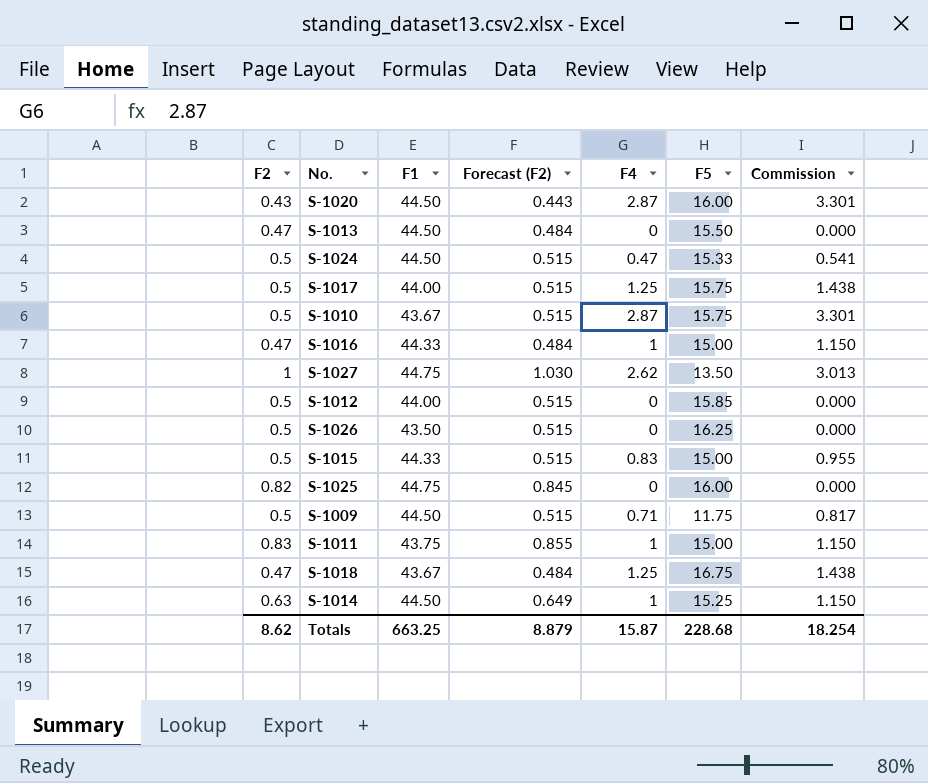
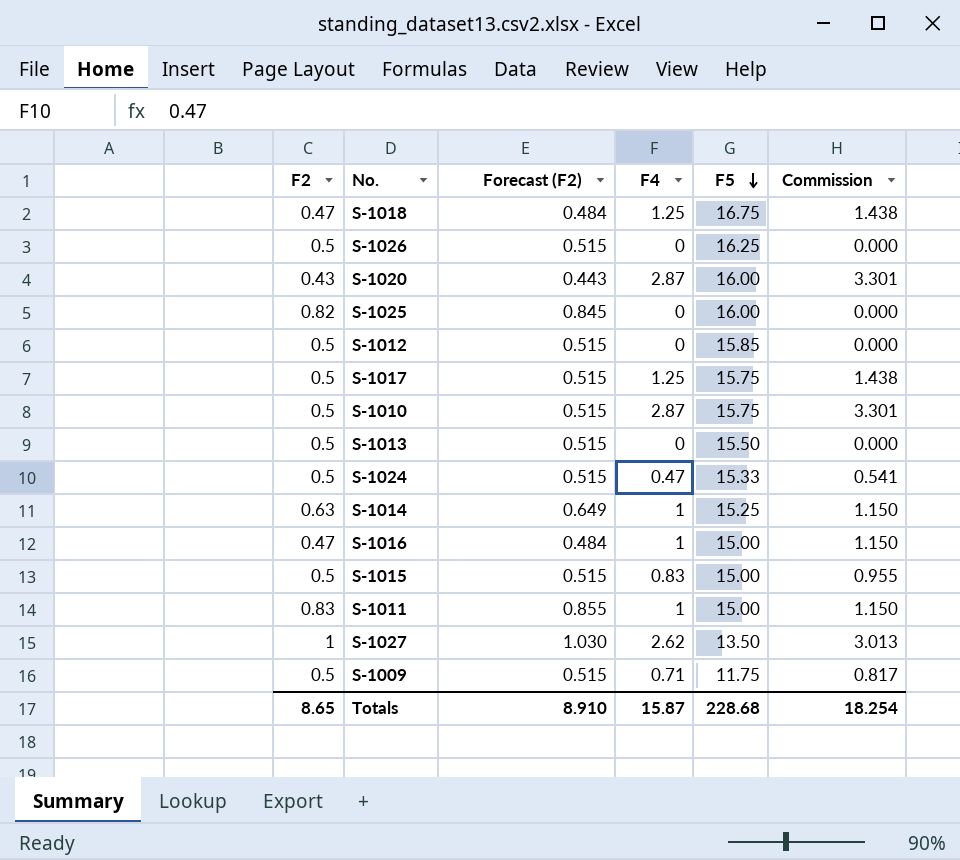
row order: none -> F5 descending
column F1 | position: 3 -> none
S-1013 | F2: 0.47 -> 0.5
S-1013 | Forecast (F2): 0.484 -> 0.515
Totals | F2: 8.62 -> 8.65
Totals | Forecast (F2): 8.879 -> 8.910

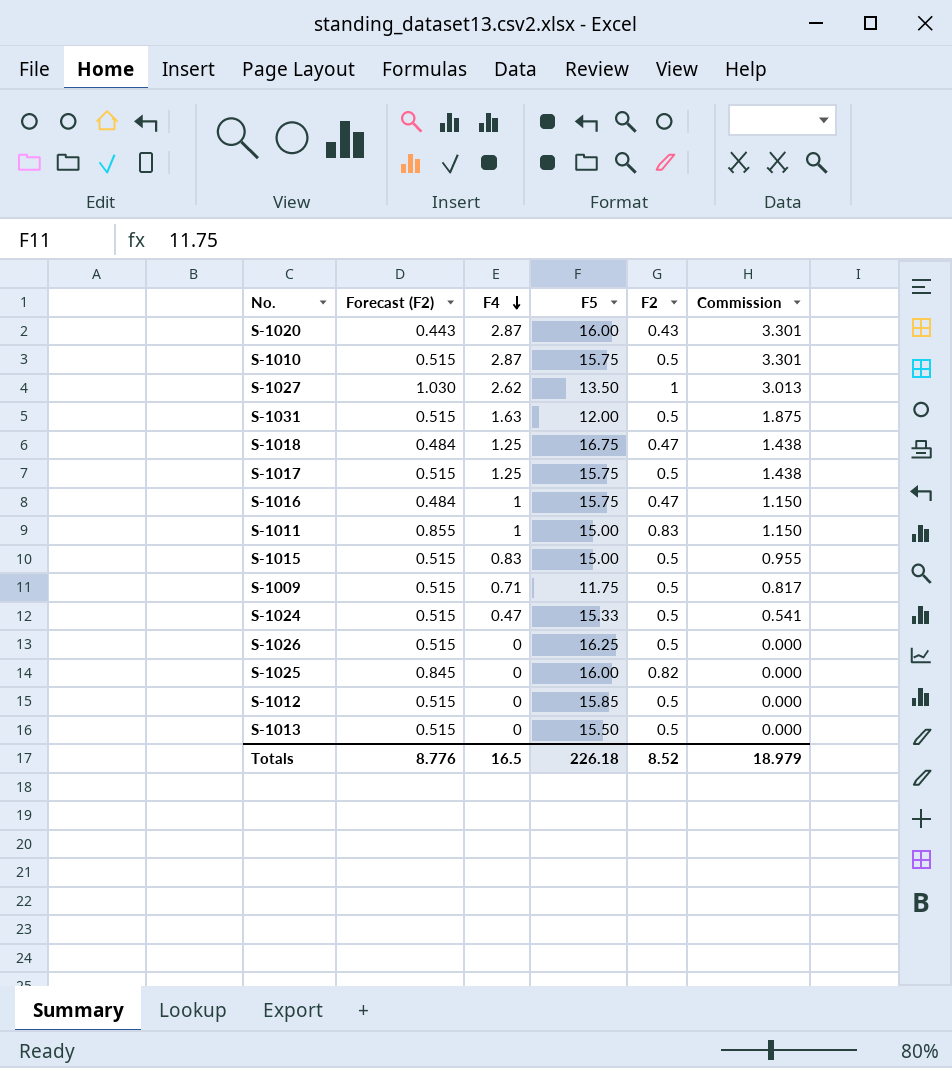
row order: F5 descending -> F4 descending
column F2 | position: 1 -> 5
row S-1014: 0.63 | 0.649 | 1 | 15.25 | 1.150 -> none
row S-1031: none -> 0.515 | 1.63 | 12.00 | 0.5 | 1.875
S-1016 | F5: 15.00 -> 15.75
Totals | Forecast (F2): 8.910 -> 8.776
Totals | F4: 15.87 -> 16.5
Totals | F5: 228.68 -> 226.18
Totals | F2: 8.65 -> 8.52
Totals | Commission: 18.254 -> 18.979

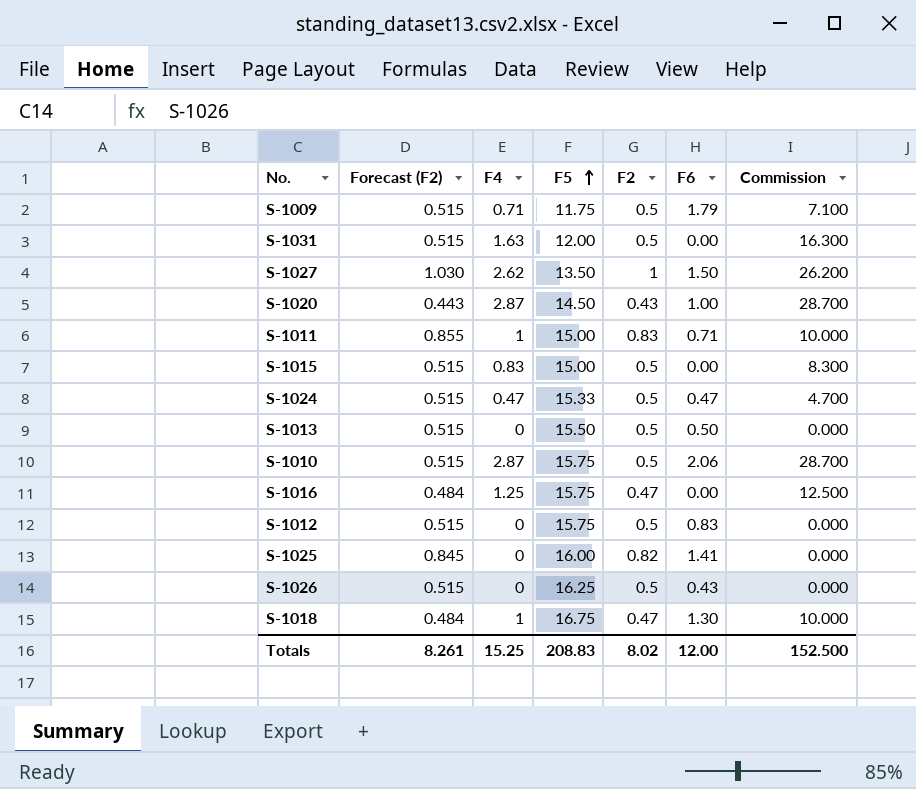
row order: F4 descending -> F5 ascending
column F6 | position: none -> 6
column Commission | formula: [F4] * 1.15 -> [F4] * 10
row S-1017: 0.515 | 1.25 | 15.75 | 0.5 | 1.438 -> none
S-1020 | F5: 16.00 -> 14.50
S-1016 | F4: 1 -> 1.25
S-1012 | F5: 15.85 -> 15.75
S-1018 | F4: 1.25 -> 1
Totals | Forecast (F2): 8.776 -> 8.261
Totals | F4: 16.5 -> 15.25
Totals | F5: 226.18 -> 208.83
Totals | F2: 8.52 -> 8.02
Totals | Commission: 18.979 -> 152.500

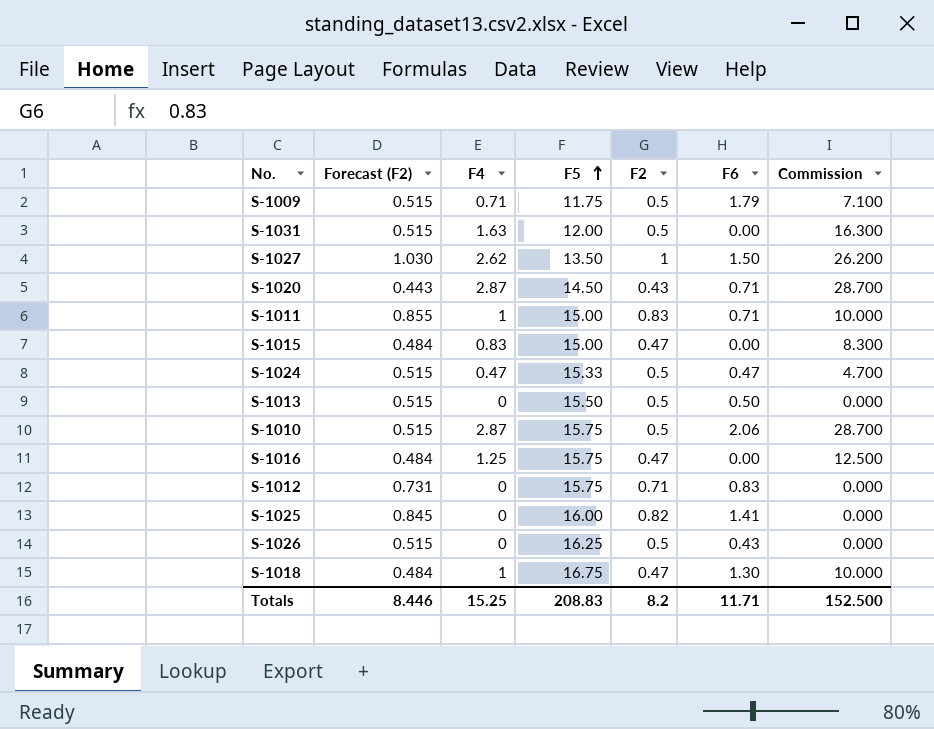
S-1020 | F6: 1.00 -> 0.71
S-1015 | Forecast (F2): 0.515 -> 0.484
S-1015 | F2: 0.5 -> 0.47
S-1012 | Forecast (F2): 0.515 -> 0.731
S-1012 | F2: 0.5 -> 0.71
Totals | Forecast (F2): 8.261 -> 8.446
Totals | F2: 8.02 -> 8.2
Totals | F6: 12.00 -> 11.71

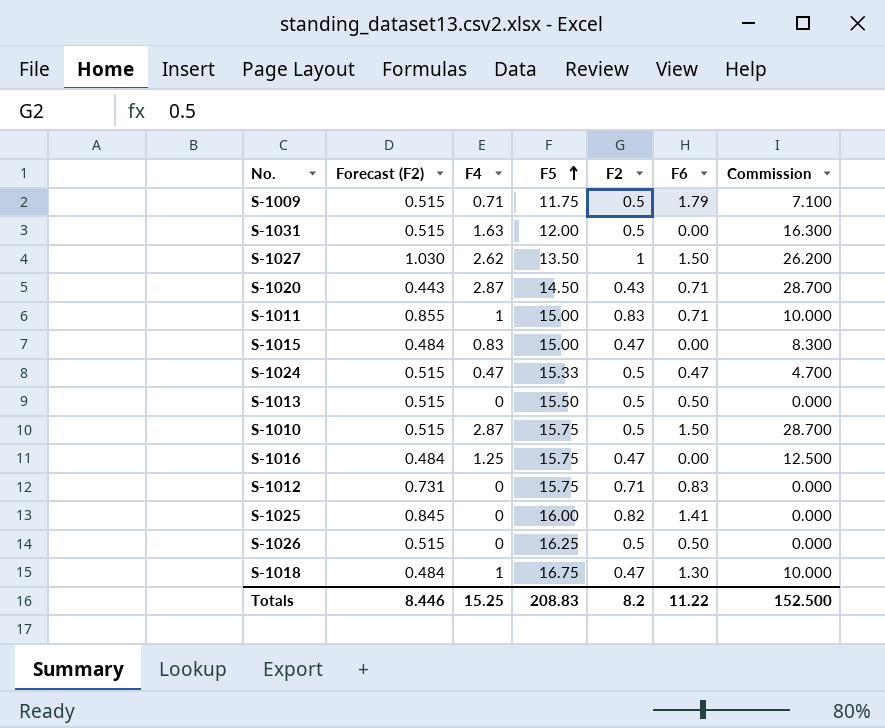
S-1010 | F6: 2.06 -> 1.50
S-1026 | F6: 0.43 -> 0.50
Totals | F6: 11.71 -> 11.22

